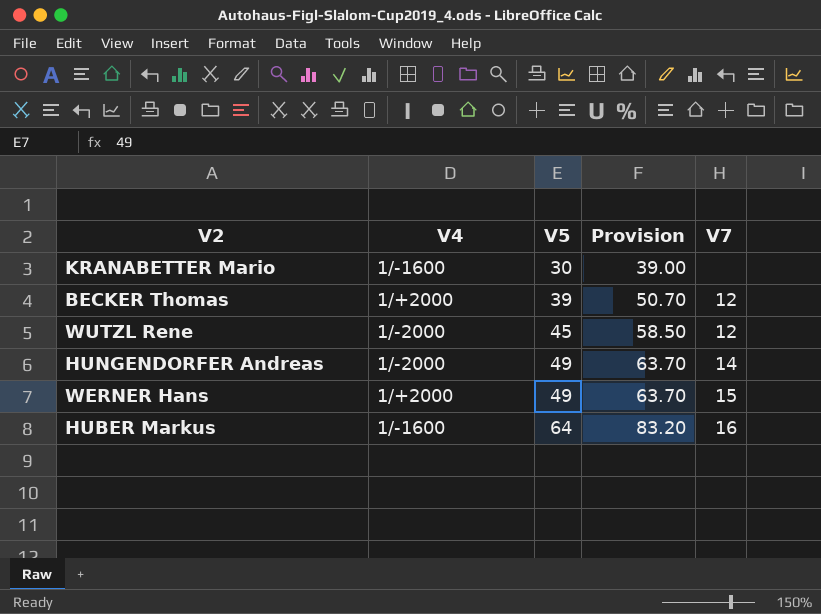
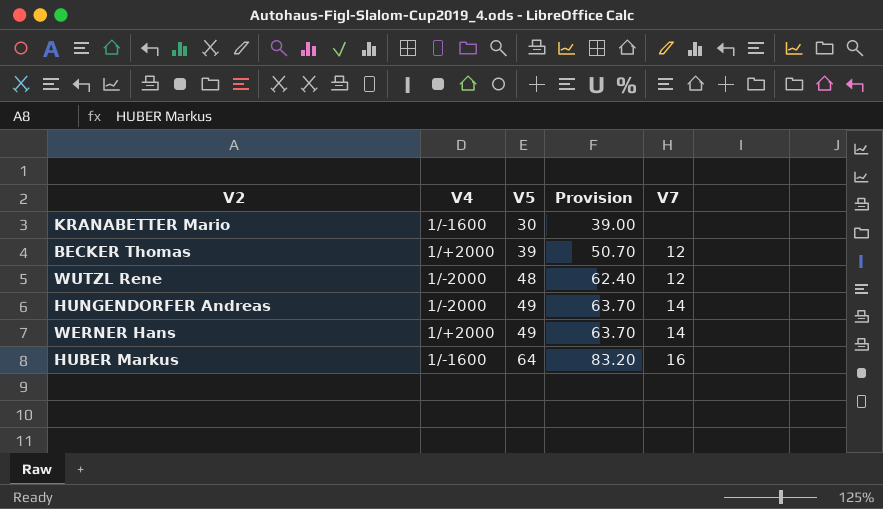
WUTZL Rene | V5: 45 -> 48
WUTZL Rene | Provision: 58.50 -> 62.40
WERNER Hans | V7: 15 -> 14

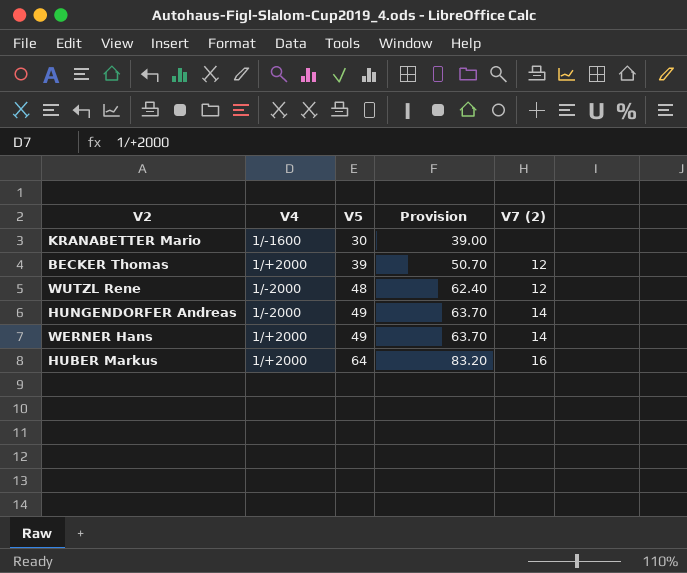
column name: V7 -> V7 (2)
HUBER Markus | V4: 1/-1600 -> 1/+2000

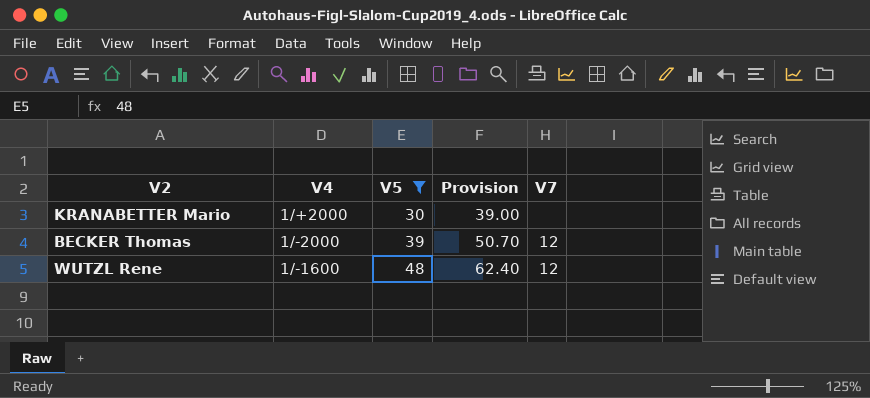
filter: none -> V5 <= 48
column name: V7 (2) -> V7
KRANABETTER Mario | V4: 1/-1600 -> 1/+2000
BECKER Thomas | V4: 1/+2000 -> 1/-2000
WUTZL Rene | V4: 1/-2000 -> 1/-1600

